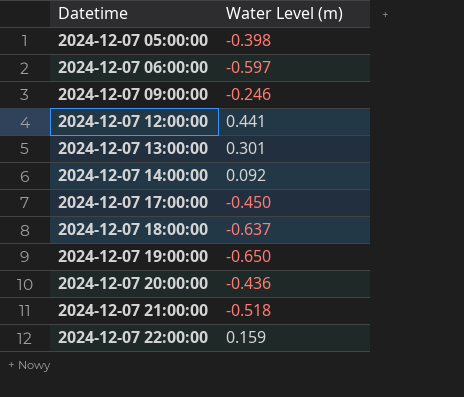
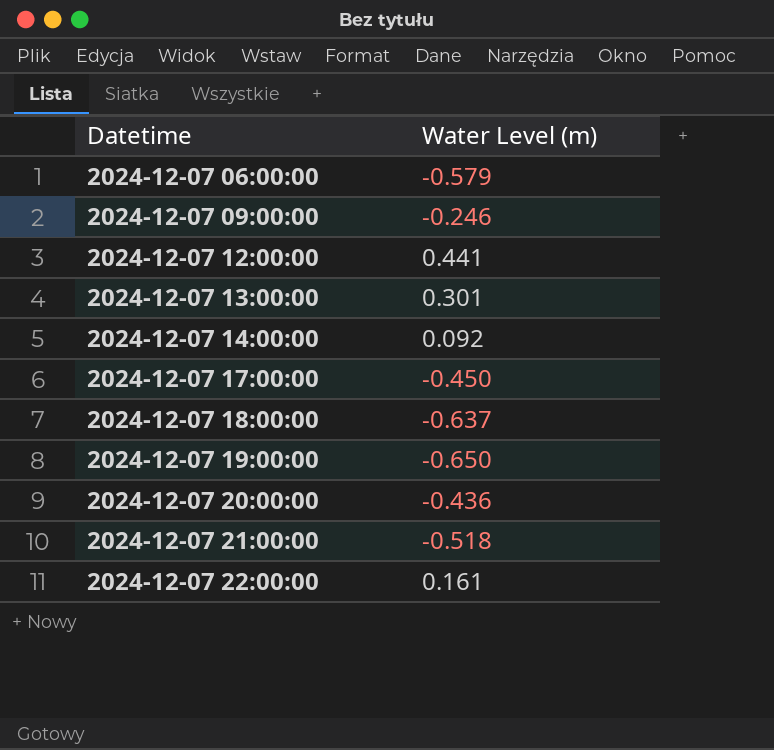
row 2024-12-07 05:00:00: -0.398 -> none
2024-12-07 06:00:00 | Water Level (m): -0.597 -> -0.579
2024-12-07 22:00:00 | Water Level (m): 0.159 -> 0.161

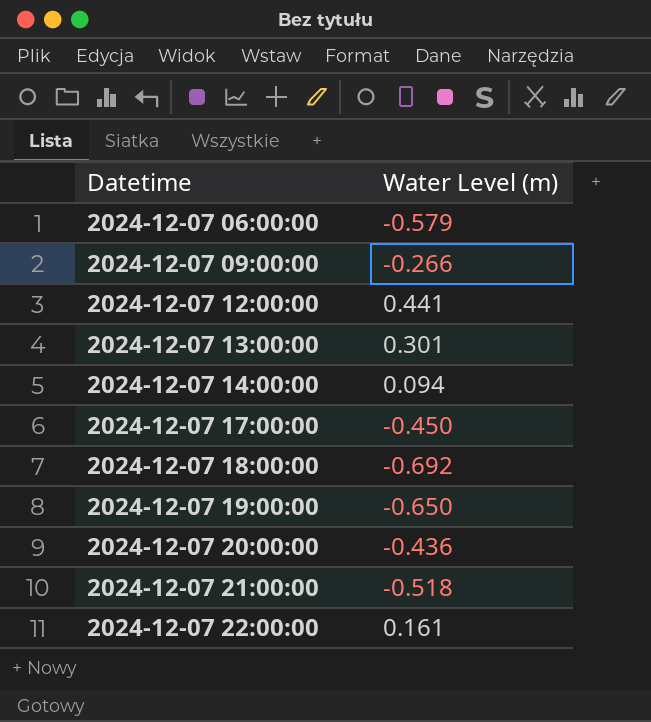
2024-12-07 09:00:00 | Water Level (m): -0.246 -> -0.266
2024-12-07 14:00:00 | Water Level (m): 0.092 -> 0.094
2024-12-07 18:00:00 | Water Level (m): -0.637 -> -0.692

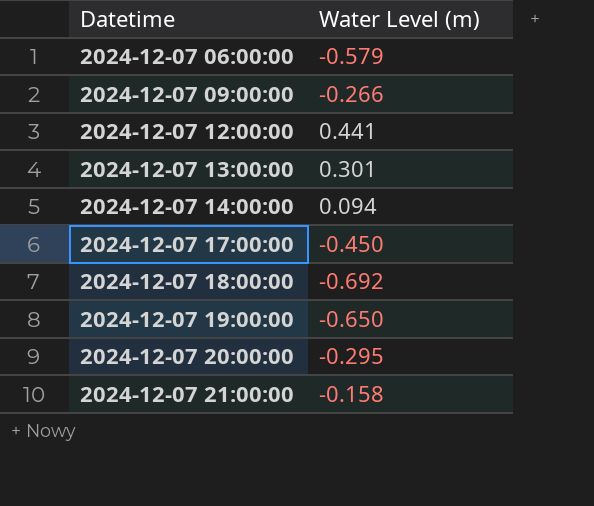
row 2024-12-07 22:00:00: 0.161 -> none
2024-12-07 20:00:00 | Water Level (m): -0.436 -> -0.295
2024-12-07 21:00:00 | Water Level (m): -0.518 -> -0.158

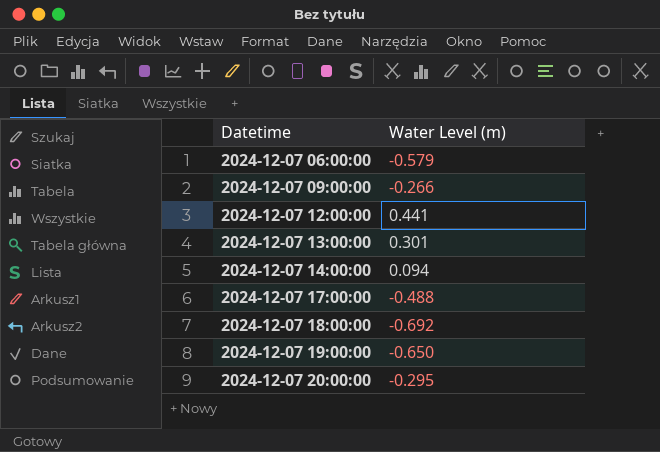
row 2024-12-07 21:00:00: -0.158 -> none
2024-12-07 17:00:00 | Water Level (m): -0.450 -> -0.488

